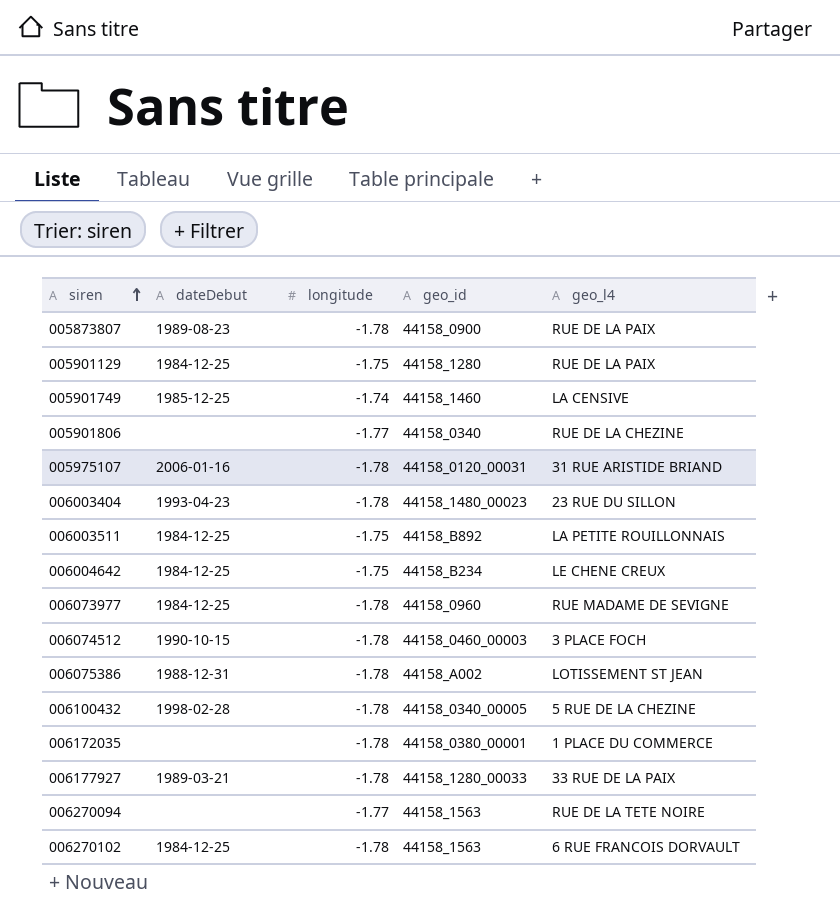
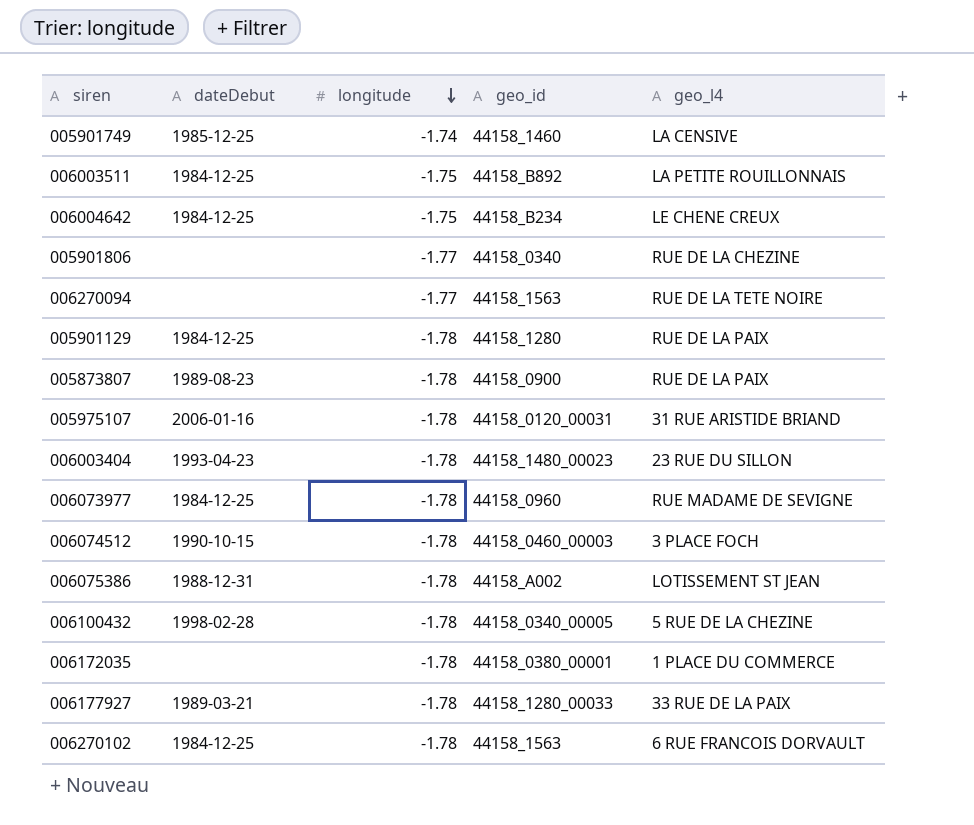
row order: siren ascending -> longitude descending
005901129 | longitude: -1.75 -> -1.78

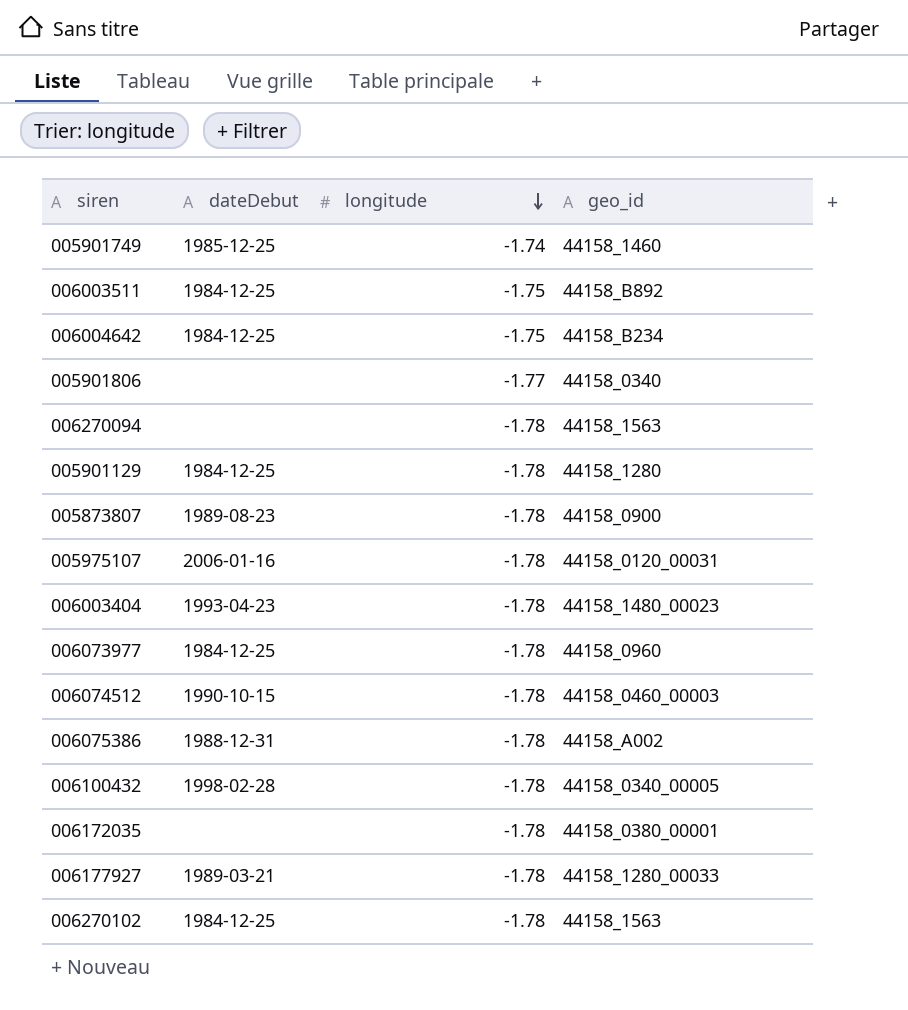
column geo_l4 | position: 5 -> none
006270094 | longitude: -1.77 -> -1.78

